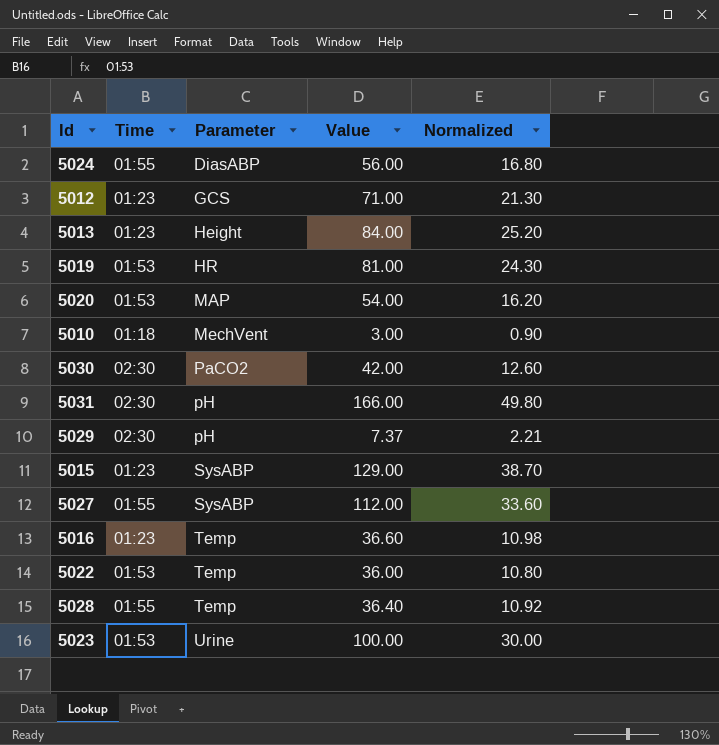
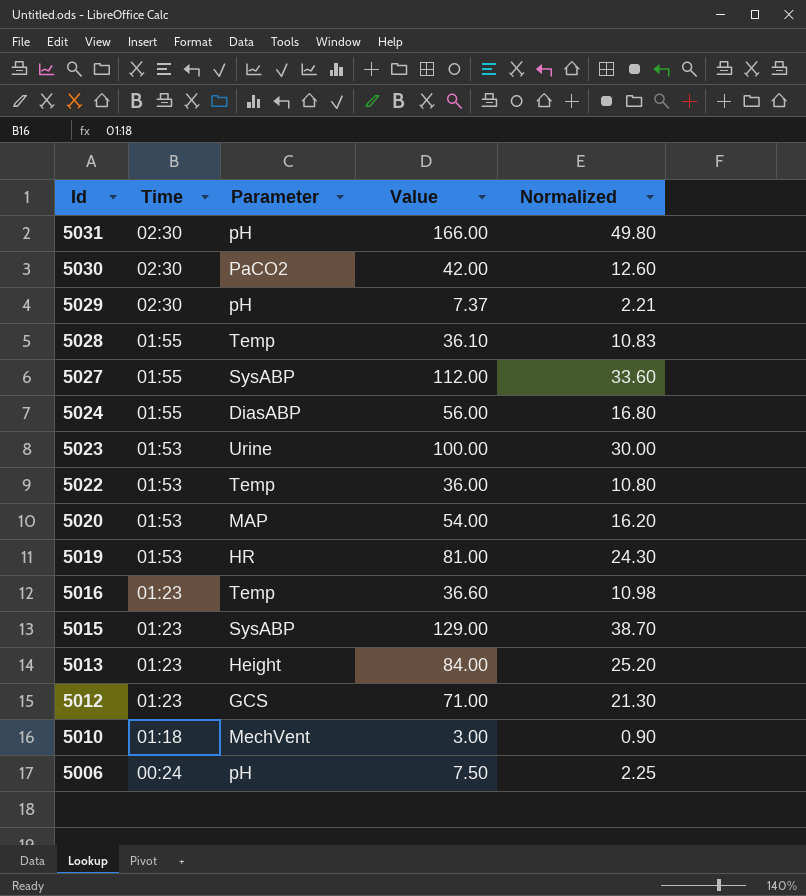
row order: Parameter ascending -> Id descending
5028 | Value: 36.40 -> 36.10
5028 | Normalized: 10.92 -> 10.83
row 5006: none -> 00:24 | pH | 7.50 | 2.25

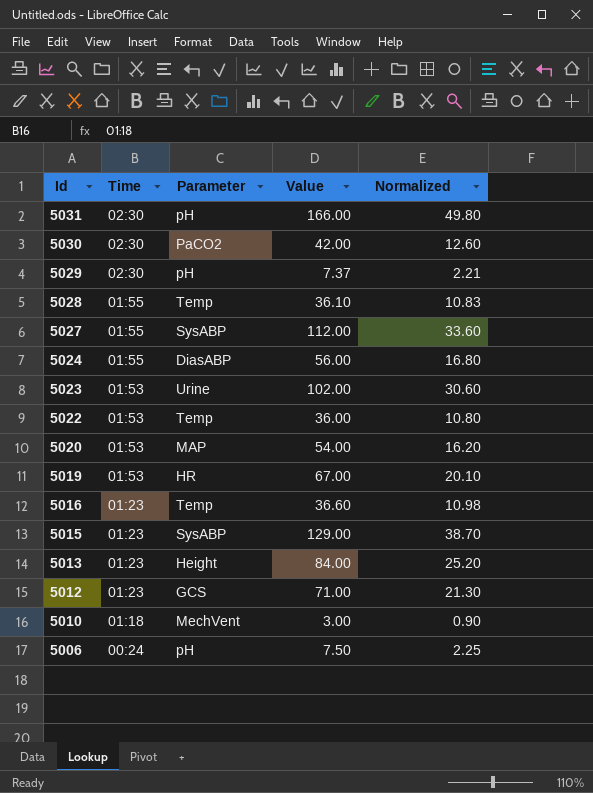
5023 | Value: 100.00 -> 102.00
5023 | Normalized: 30.00 -> 30.60
5019 | Value: 81.00 -> 67.00
5019 | Normalized: 24.30 -> 20.10

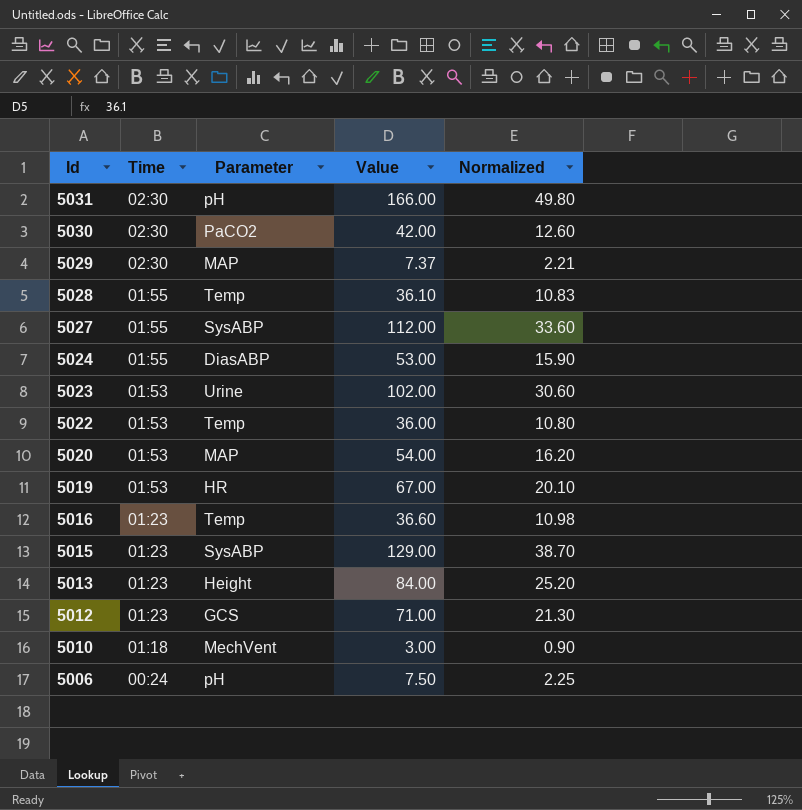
5029 | Parameter: pH -> MAP
5024 | Value: 56.00 -> 53.00
5024 | Normalized: 16.80 -> 15.90

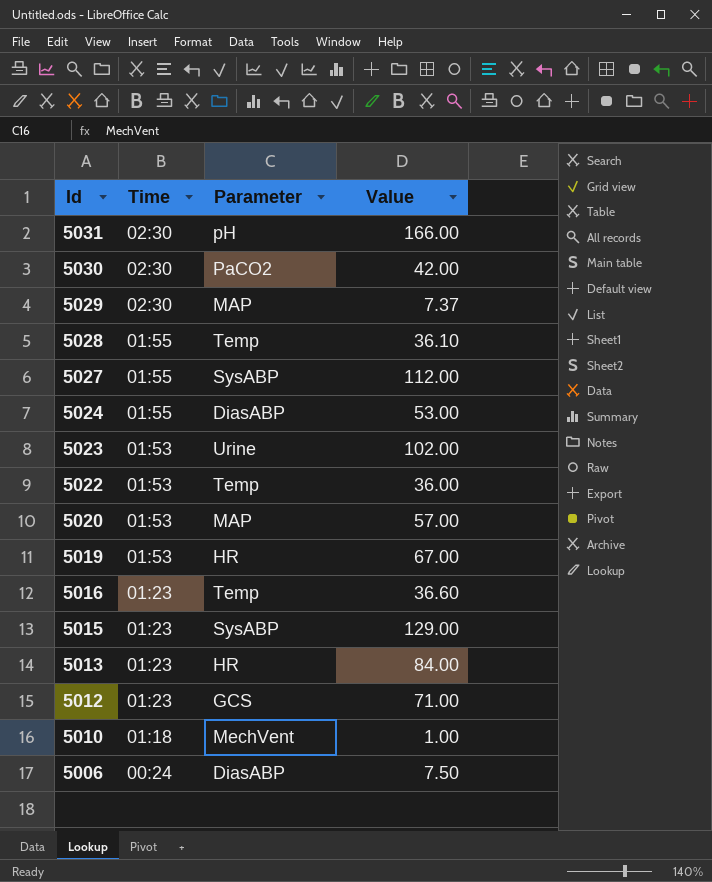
column Normalized | formula: [Value] * 0.3 -> none
5020 | Value: 54.00 -> 57.00
5013 | Parameter: Height -> HR
5010 | Value: 3.00 -> 1.00
5006 | Parameter: pH -> DiasABP

